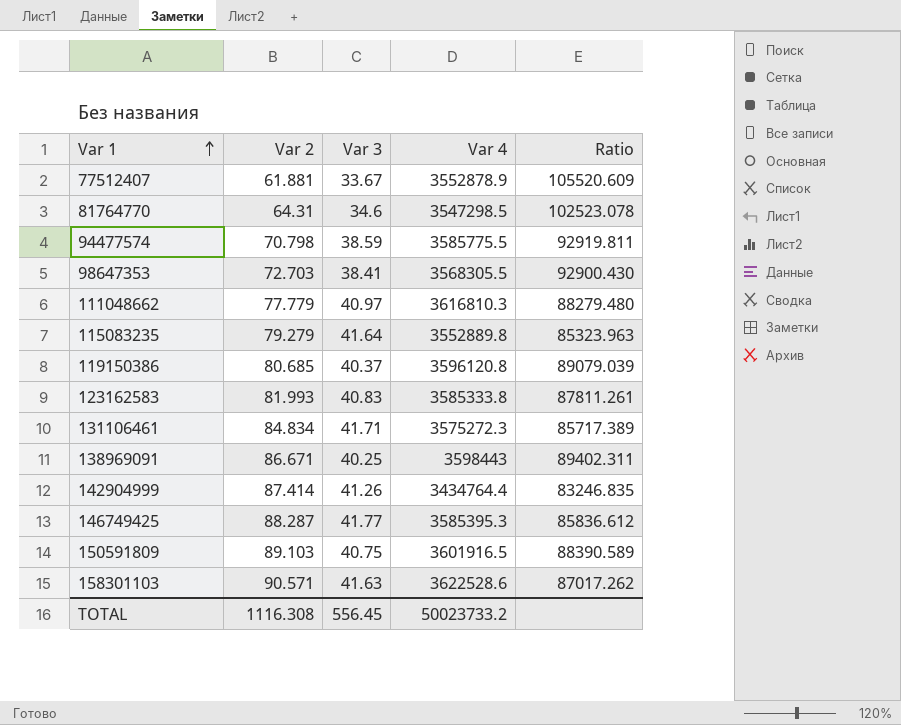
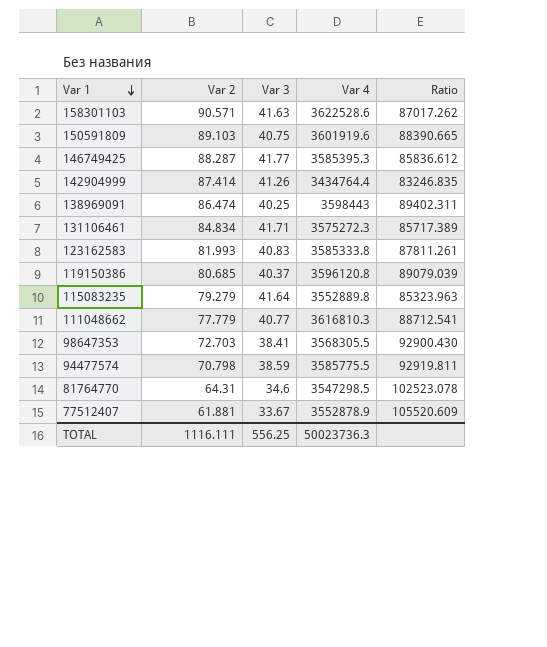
row order: Var 1 ascending -> Var 1 descending
150591809 | Var 4: 3601916.5 -> 3601919.6
150591809 | Ratio: 88390.589 -> 88390.665
138969091 | Var 2: 86.671 -> 86.474
111048662 | Var 3: 40.97 -> 40.77
111048662 | Ratio: 88279.480 -> 88712.541
TOTAL | Var 2: 1116.308 -> 1116.111
TOTAL | Var 3: 556.45 -> 556.25
TOTAL | Var 4: 50023733.2 -> 50023736.3

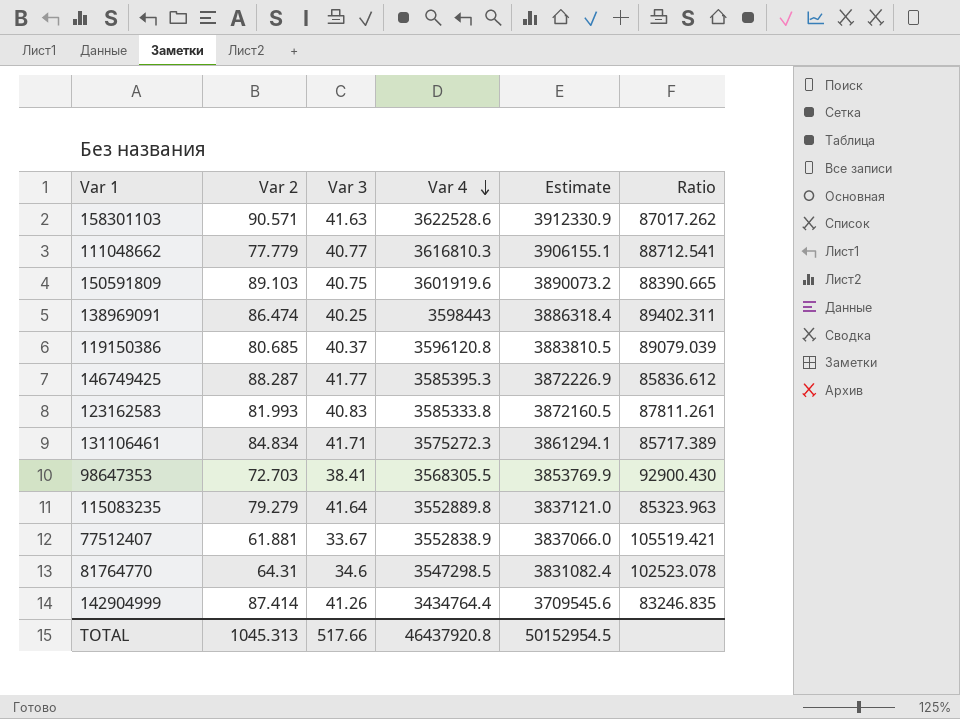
row order: Var 1 descending -> Var 4 descending
column Estimate | formula: none -> [Var 4] * 1.08
row 94477574: 70.798 | 38.59 | 3585775.5 | 92919.811 -> none
77512407 | Var 4: 3552878.9 -> 3552838.9
77512407 | Ratio: 105520.609 -> 105519.421
TOTAL | Var 2: 1116.111 -> 1045.313
TOTAL | Var 3: 556.25 -> 517.66
TOTAL | Var 4: 50023736.3 -> 46437920.8

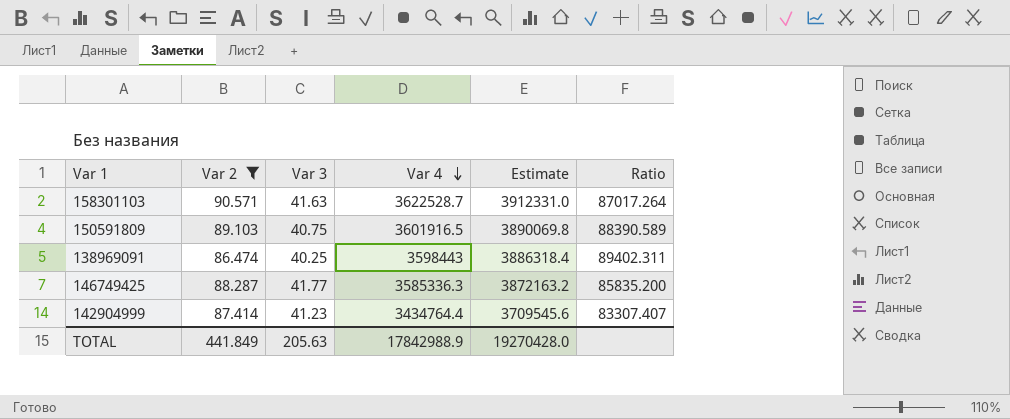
filter: none -> Var 2 >= 86.474
158301103 | Var 4: 3622528.6 -> 3622528.7
158301103 | Estimate: 3912330.9 -> 3912331.0
158301103 | Ratio: 87017.262 -> 87017.264
150591809 | Var 4: 3601919.6 -> 3601916.5
150591809 | Estimate: 3890073.2 -> 3890069.8
150591809 | Ratio: 88390.665 -> 88390.589
146749425 | Var 4: 3585395.3 -> 3585336.3
146749425 | Estimate: 3872226.9 -> 3872163.2
146749425 | Ratio: 85836.612 -> 85835.200
142904999 | Var 3: 41.26 -> 41.23
142904999 | Ratio: 83246.835 -> 83307.407
TOTAL | Var 2: 1045.313 -> 441.849
TOTAL | Var 3: 517.66 -> 205.63
TOTAL | Var 4: 46437920.8 -> 17842988.9
TOTAL | Estimate: 50152954.5 -> 19270428.0

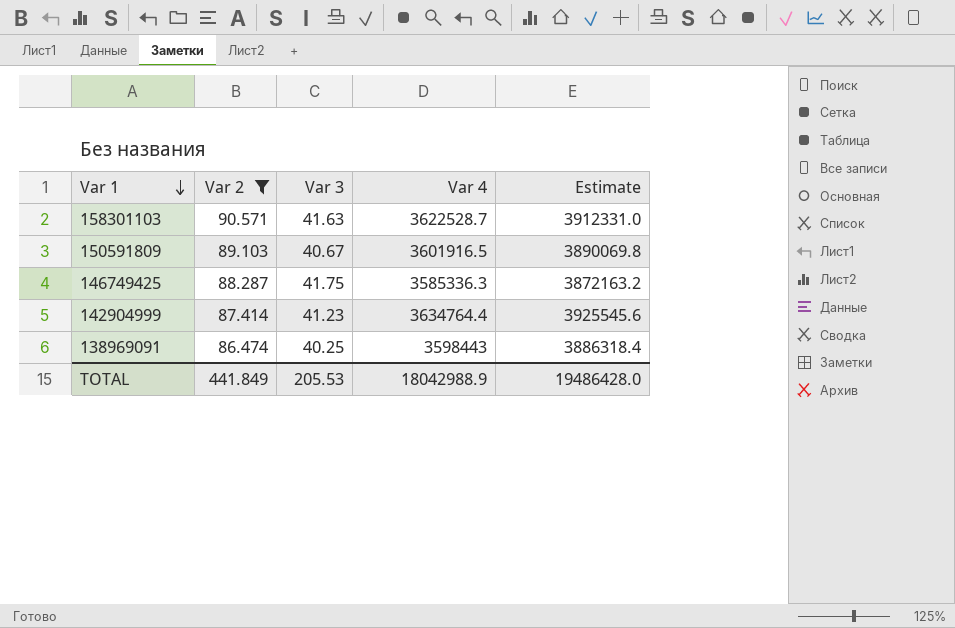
row order: Var 4 descending -> Var 1 descending
column Ratio | formula: [Var 4] / [Var 3] -> none
150591809 | Var 3: 40.75 -> 40.67
146749425 | Var 3: 41.77 -> 41.75
142904999 | Var 4: 3434764.4 -> 3634764.4
142904999 | Estimate: 3709545.6 -> 3925545.6
TOTAL | Var 3: 205.63 -> 205.53
TOTAL | Var 4: 17842988.9 -> 18042988.9
TOTAL | Estimate: 19270428.0 -> 19486428.0

